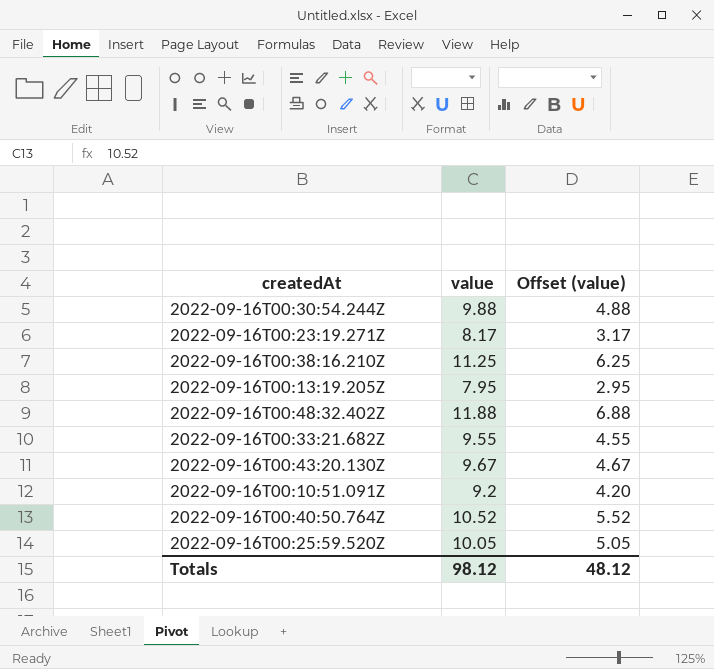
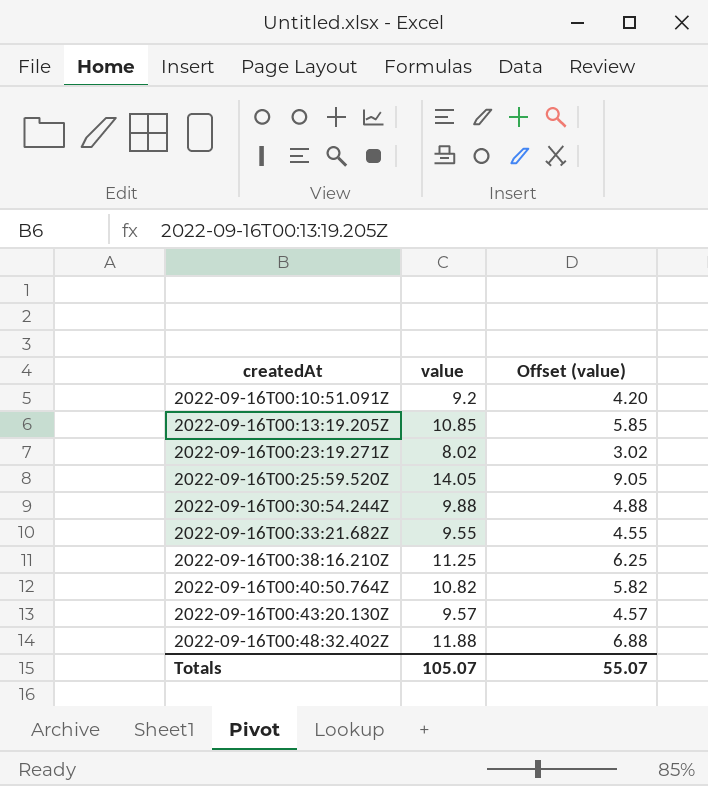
row order: none -> createdAt ascending
2022-09-16T00:13:19.205Z | value: 7.95 -> 10.85
2022-09-16T00:13:19.205Z | Offset (value): 2.95 -> 5.85
2022-09-16T00:23:19.271Z | value: 8.17 -> 8.02
2022-09-16T00:23:19.271Z | Offset (value): 3.17 -> 3.02
2022-09-16T00:25:59.520Z | value: 10.05 -> 14.05
2022-09-16T00:25:59.520Z | Offset (value): 5.05 -> 9.05
2022-09-16T00:40:50.764Z | value: 10.52 -> 10.82
2022-09-16T00:40:50.764Z | Offset (value): 5.52 -> 5.82
2022-09-16T00:43:20.130Z | value: 9.67 -> 9.57
2022-09-16T00:43:20.130Z | Offset (value): 4.67 -> 4.57
Totals | value: 98.12 -> 105.07
Totals | Offset (value): 48.12 -> 55.07

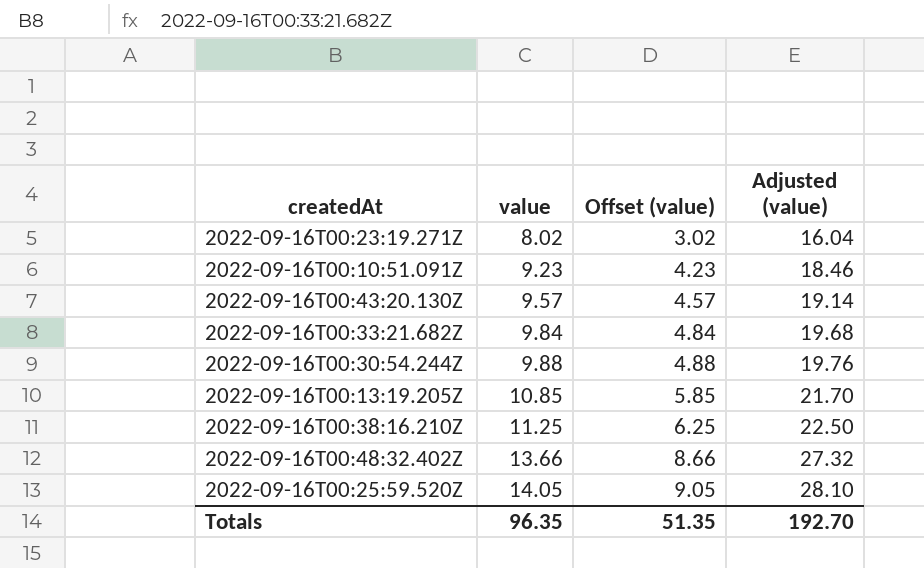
row order: createdAt ascending -> value ascending
column Adjusted (value) | formula: none -> [value] * 2
row 2022-09-16T00:40:50.764Z: 10.82 | 5.82 -> none
2022-09-16T00:10:51.091Z | value: 9.2 -> 9.23
2022-09-16T00:10:51.091Z | Offset (value): 4.20 -> 4.23
2022-09-16T00:33:21.682Z | value: 9.55 -> 9.84
2022-09-16T00:33:21.682Z | Offset (value): 4.55 -> 4.84
2022-09-16T00:48:32.402Z | value: 11.88 -> 13.66
2022-09-16T00:48:32.402Z | Offset (value): 6.88 -> 8.66
Totals | value: 105.07 -> 96.35
Totals | Offset (value): 55.07 -> 51.35

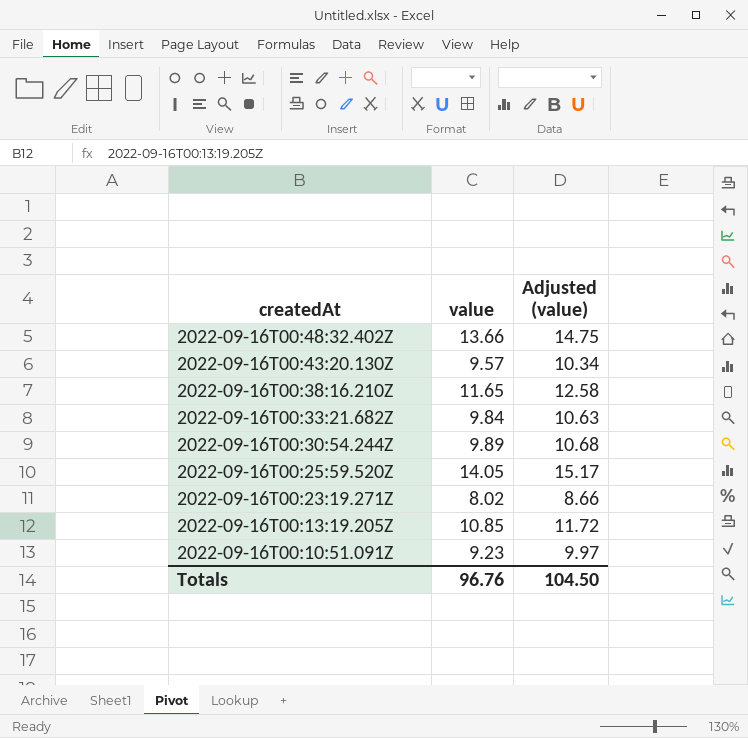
row order: value ascending -> createdAt descending
column Offset (value) | formula: [value] - 5 -> none
column Adjusted (value) | formula: [value] * 2 -> [value] * 1.08
2022-09-16T00:38:16.210Z | value: 11.25 -> 11.65
2022-09-16T00:30:54.244Z | value: 9.88 -> 9.89
Totals | value: 96.35 -> 96.76
Totals | Adjusted (value): 192.70 -> 104.50

